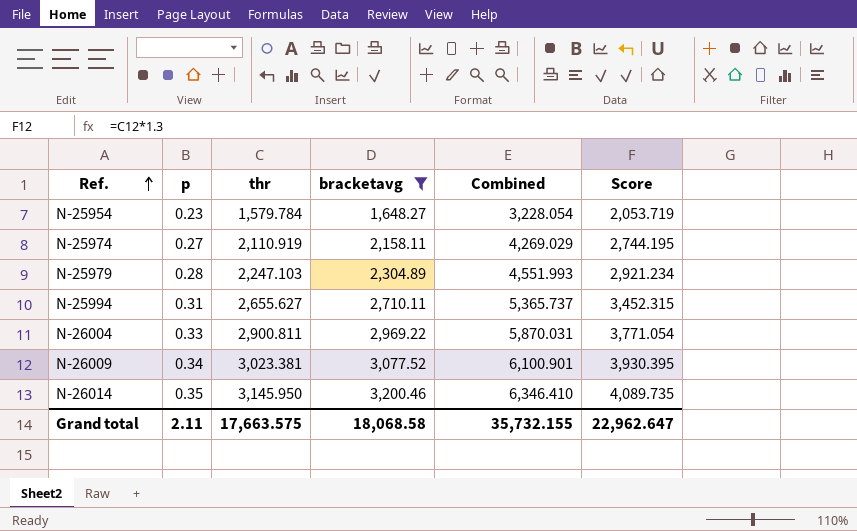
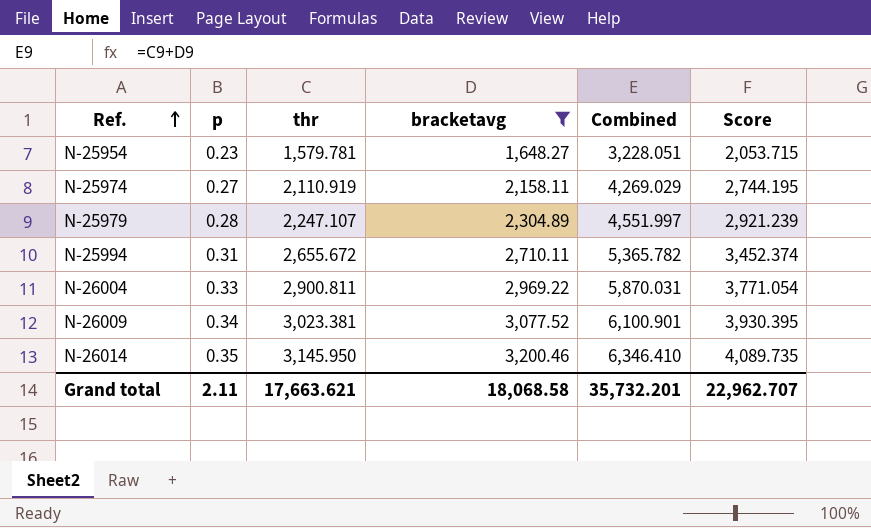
N-25954 | thr: 1,579.784 -> 1,579.781
N-25954 | Combined: 3,228.054 -> 3,228.051
N-25954 | Score: 2,053.719 -> 2,053.715
N-25979 | thr: 2,247.103 -> 2,247.107
N-25979 | Combined: 4,551.993 -> 4,551.997
N-25979 | Score: 2,921.234 -> 2,921.239
N-25994 | thr: 2,655.627 -> 2,655.672
N-25994 | Combined: 5,365.737 -> 5,365.782
N-25994 | Score: 3,452.315 -> 3,452.374
Grand total | thr: 17,663.575 -> 17,663.621
Grand total | Combined: 35,732.155 -> 35,732.201
Grand total | Score: 22,962.647 -> 22,962.707

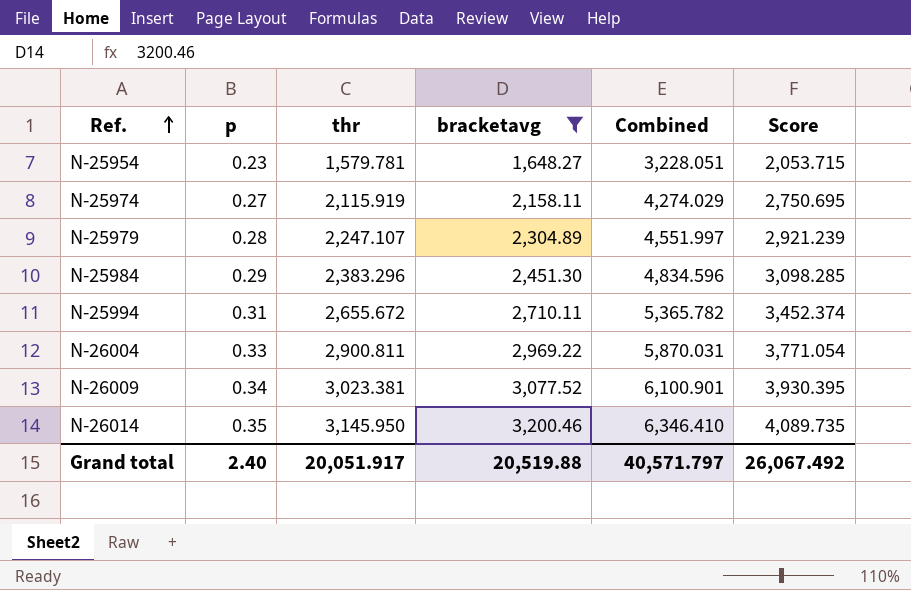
N-25974 | thr: 2,110.919 -> 2,115.919
N-25974 | Combined: 4,269.029 -> 4,274.029
N-25974 | Score: 2,744.195 -> 2,750.695
row N-25984: none -> 0.29 | 2,383.296 | 2,451.30 | 4,834.596 | 3,098.285
Grand total | p: 2.11 -> 2.40
Grand total | thr: 17,663.621 -> 20,051.917
Grand total | bracketavg: 18,068.58 -> 20,519.88
Grand total | Combined: 35,732.201 -> 40,571.797
Grand total | Score: 22,962.707 -> 26,067.492

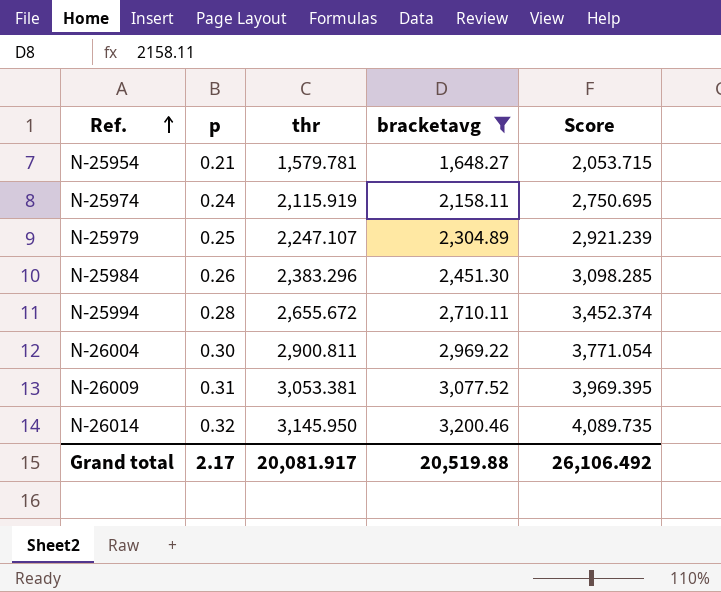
column Combined | formula: [thr] + [bracketavg] -> none
N-25954 | p: 0.23 -> 0.21
N-25974 | p: 0.27 -> 0.24
N-25979 | p: 0.28 -> 0.25
N-25984 | p: 0.29 -> 0.26
N-25994 | p: 0.31 -> 0.28
N-26004 | p: 0.33 -> 0.30
N-26009 | p: 0.34 -> 0.31
N-26009 | thr: 3,023.381 -> 3,053.381
N-26009 | Score: 3,930.395 -> 3,969.395
N-26014 | p: 0.35 -> 0.32
Grand total | p: 2.40 -> 2.17
Grand total | thr: 20,051.917 -> 20,081.917
Grand total | Score: 26,067.492 -> 26,106.492

